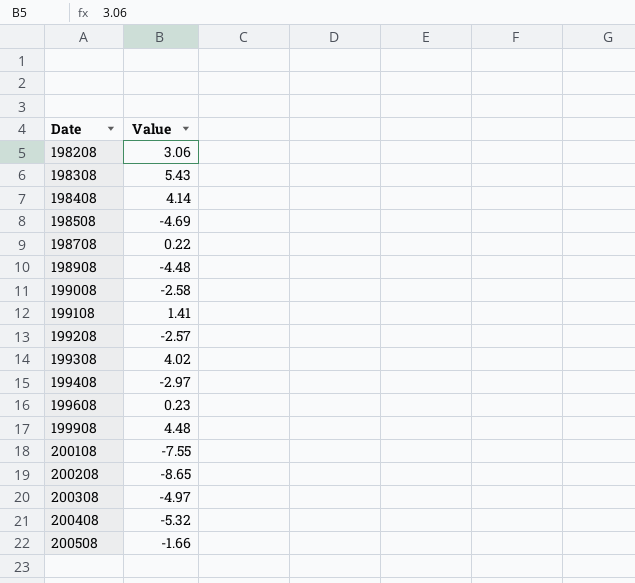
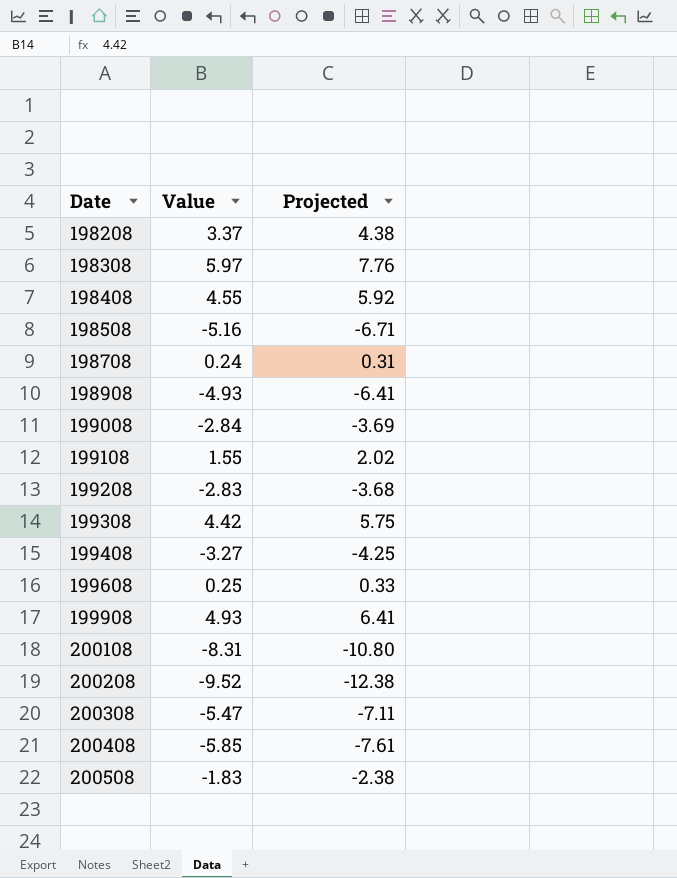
column Projected | formula: none -> [Value] * 1.3
198208 | Value: 3.06 -> 3.37
198308 | Value: 5.43 -> 5.97
198408 | Value: 4.14 -> 4.55
198508 | Value: -4.69 -> -5.16
198708 | Value: 0.22 -> 0.24
198908 | Value: -4.48 -> -4.93
199008 | Value: -2.58 -> -2.84
199108 | Value: 1.41 -> 1.55
199208 | Value: -2.57 -> -2.83
199308 | Value: 4.02 -> 4.42
199408 | Value: -2.97 -> -3.27
199608 | Value: 0.23 -> 0.25
199908 | Value: 4.48 -> 4.93
200108 | Value: -7.55 -> -8.31
200208 | Value: -8.65 -> -9.52
200308 | Value: -4.97 -> -5.47
200408 | Value: -5.32 -> -5.85
200508 | Value: -1.66 -> -1.83

